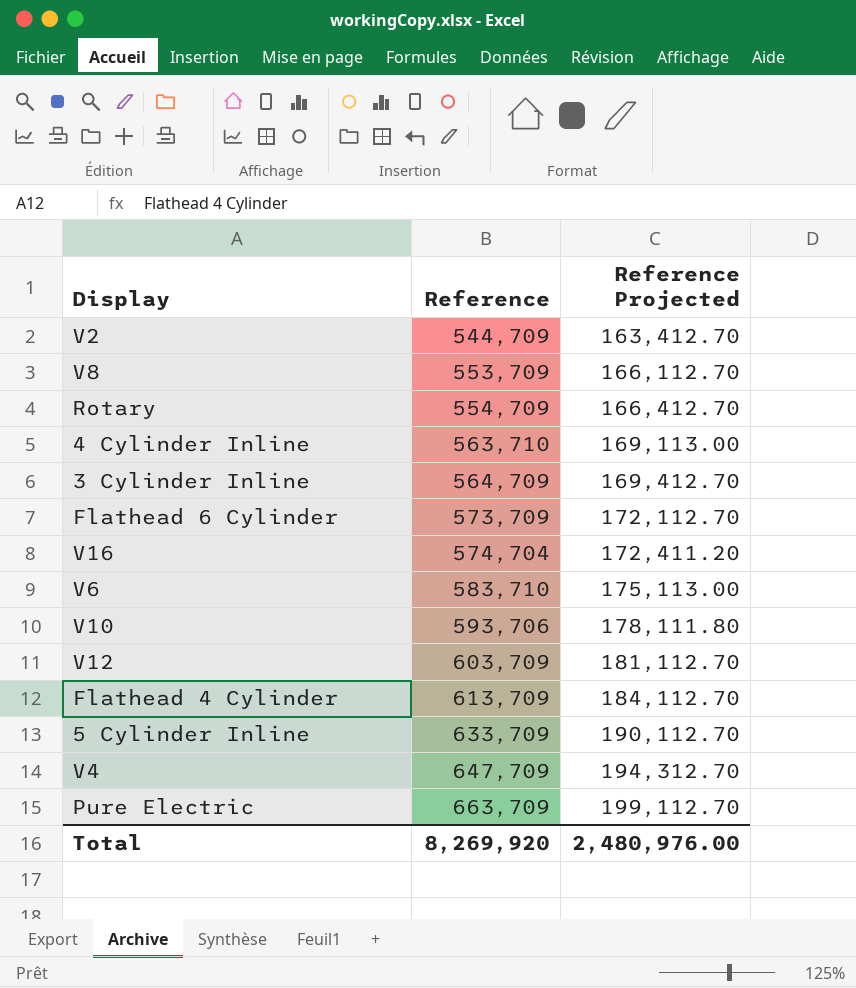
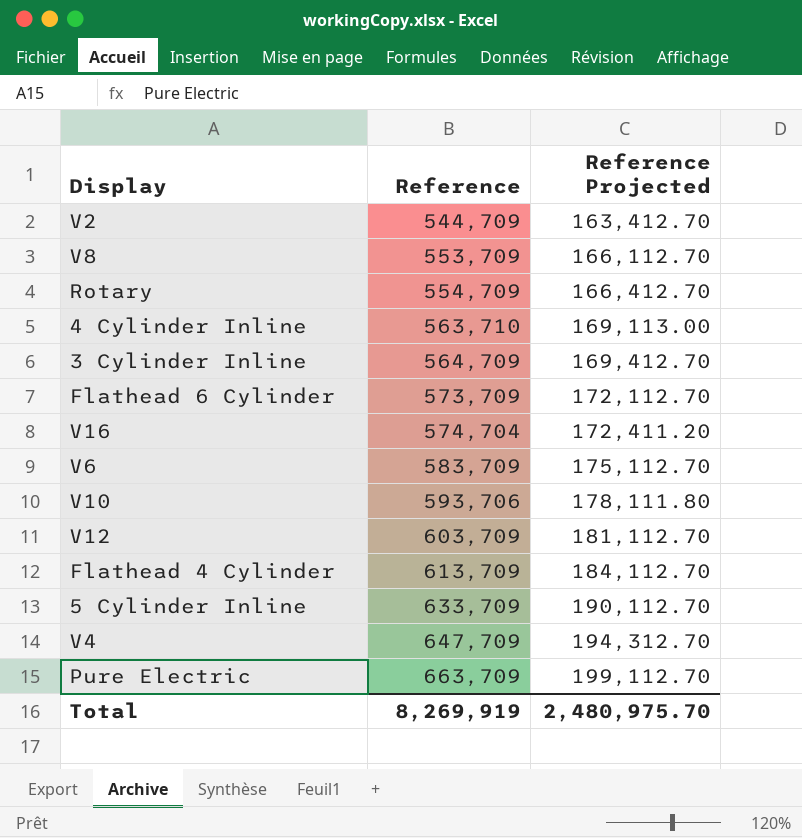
V6 | Reference: 583,710 -> 583,709
V6 | Reference Projected: 175,113.00 -> 175,112.70
Total | Reference: 8,269,920 -> 8,269,919
Total | Reference Projected: 2,480,976.00 -> 2,480,975.70

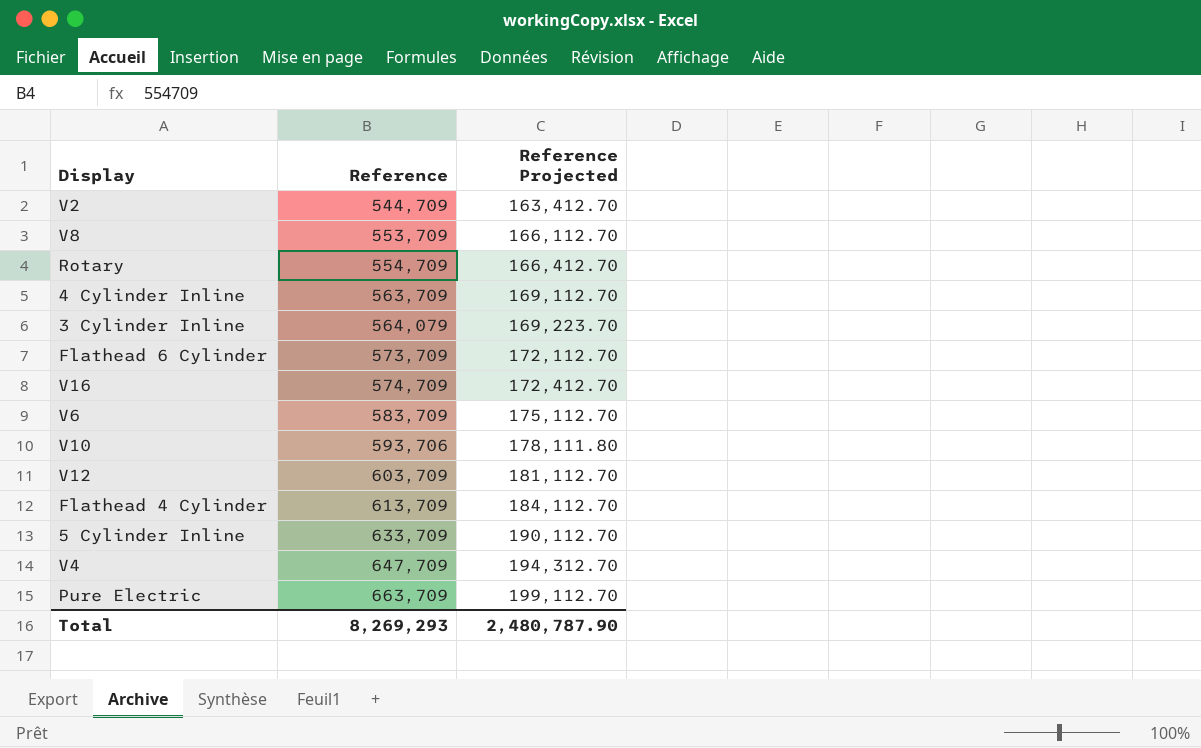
4 Cylinder Inline | Reference: 563,710 -> 563,709
4 Cylinder Inline | Reference Projected: 169,113.00 -> 169,112.70
3 Cylinder Inline | Reference: 564,709 -> 564,079
3 Cylinder Inline | Reference Projected: 169,412.70 -> 169,223.70
V16 | Reference: 574,704 -> 574,709
V16 | Reference Projected: 172,411.20 -> 172,412.70
Total | Reference: 8,269,919 -> 8,269,293
Total | Reference Projected: 2,480,975.70 -> 2,480,787.90

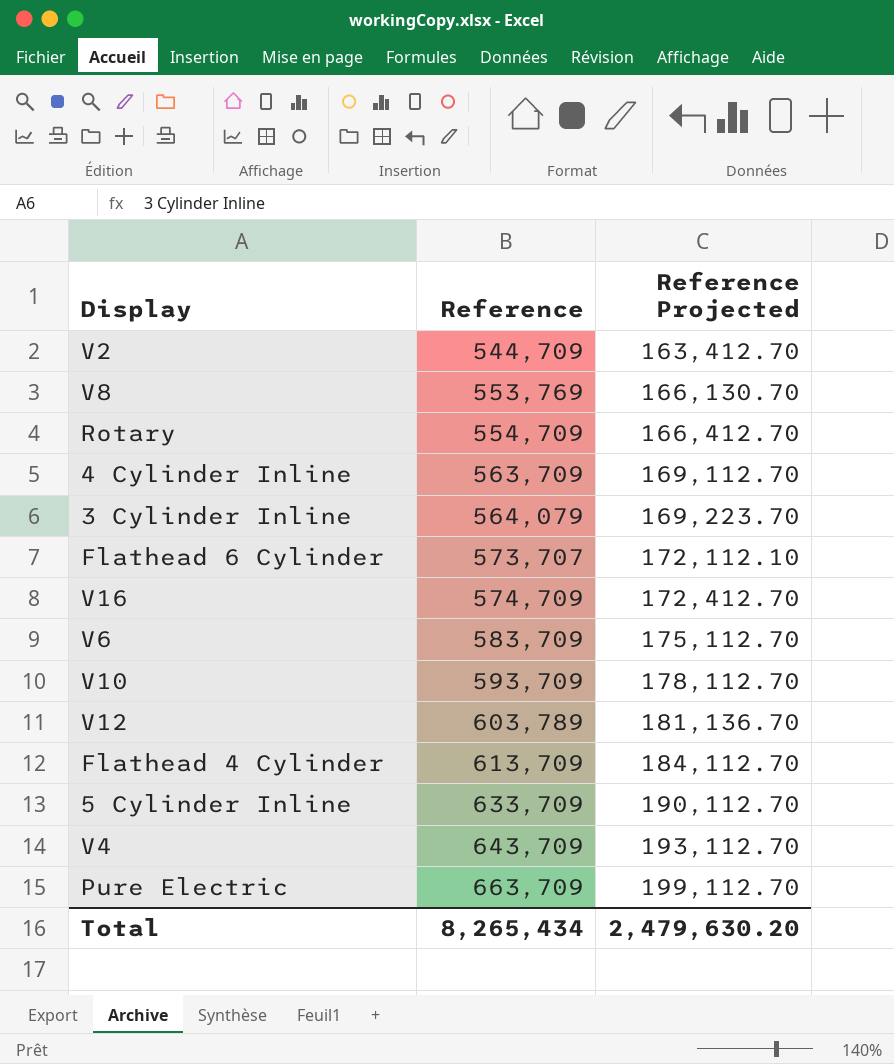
V8 | Reference: 553,709 -> 553,769
V8 | Reference Projected: 166,112.70 -> 166,130.70
Flathead 6 Cylinder | Reference: 573,709 -> 573,707
Flathead 6 Cylinder | Reference Projected: 172,112.70 -> 172,112.10
V10 | Reference: 593,706 -> 593,709
V10 | Reference Projected: 178,111.80 -> 178,112.70
V12 | Reference: 603,709 -> 603,789
V12 | Reference Projected: 181,112.70 -> 181,136.70
V4 | Reference: 647,709 -> 643,709
V4 | Reference Projected: 194,312.70 -> 193,112.70
Total | Reference: 8,269,293 -> 8,265,434
Total | Reference Projected: 2,480,787.90 -> 2,479,630.20

